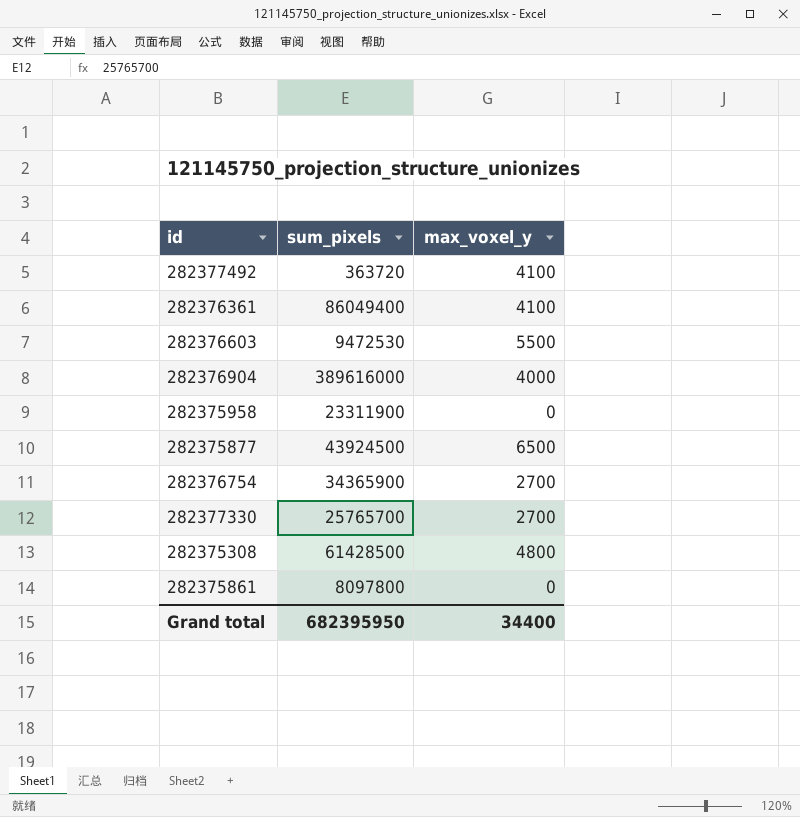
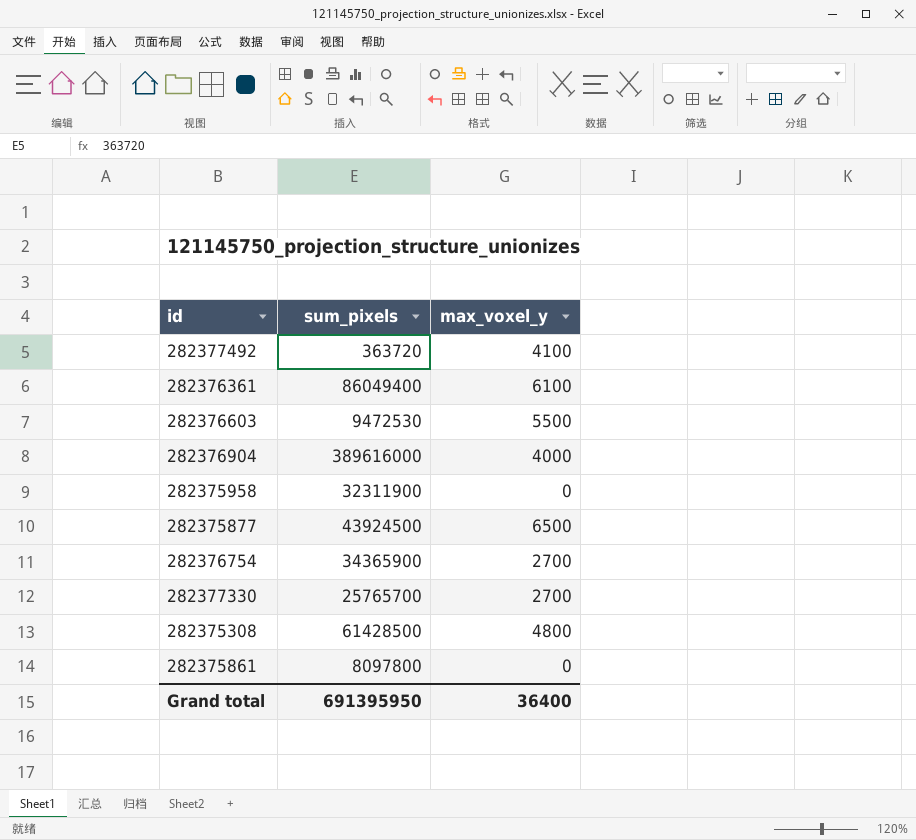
282376361 | max_voxel_y: 4100 -> 6100
282375958 | sum_pixels: 23311900 -> 32311900
Grand total | sum_pixels: 682395950 -> 691395950
Grand total | max_voxel_y: 34400 -> 36400

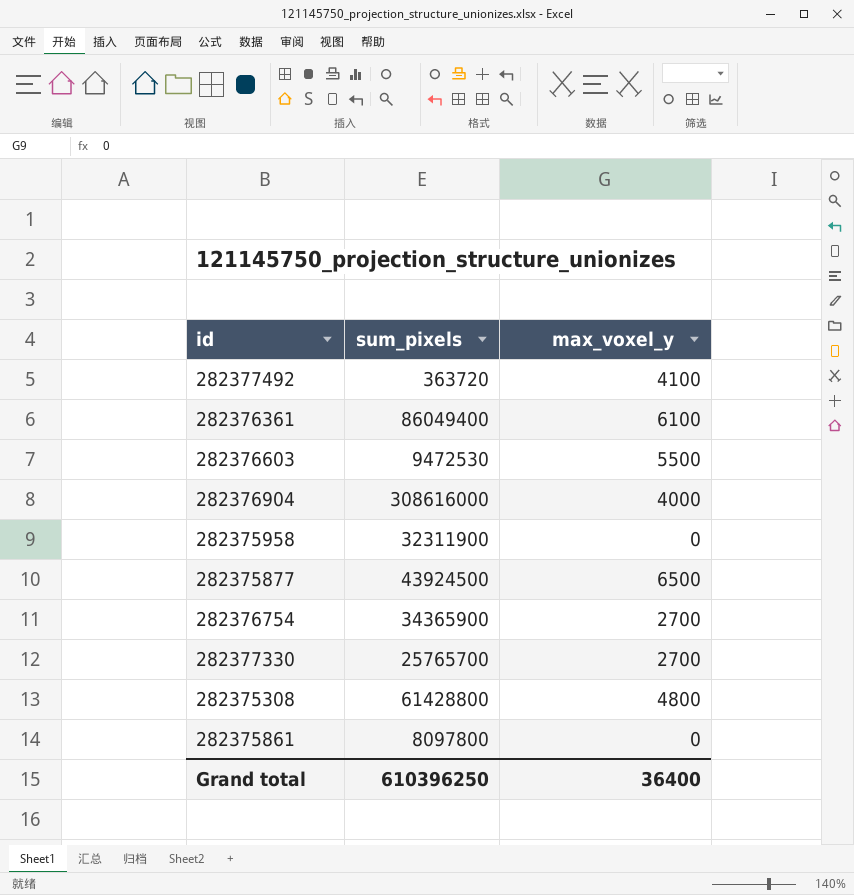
282376904 | sum_pixels: 389616000 -> 308616000
282375308 | sum_pixels: 61428500 -> 61428800
Grand total | sum_pixels: 691395950 -> 610396250

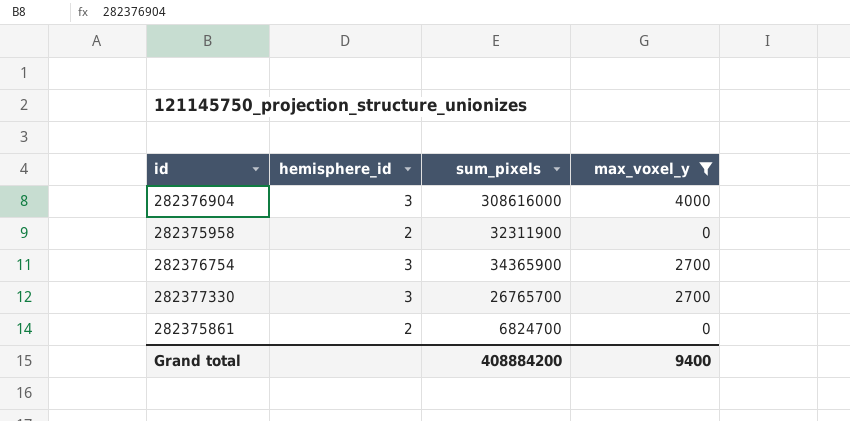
filter: none -> max_voxel_y <= 4000
column hemisphere_id | position: none -> 2
282377330 | sum_pixels: 25765700 -> 26765700
282375861 | sum_pixels: 8097800 -> 6824700
Grand total | sum_pixels: 610396250 -> 408884200
Grand total | max_voxel_y: 36400 -> 9400

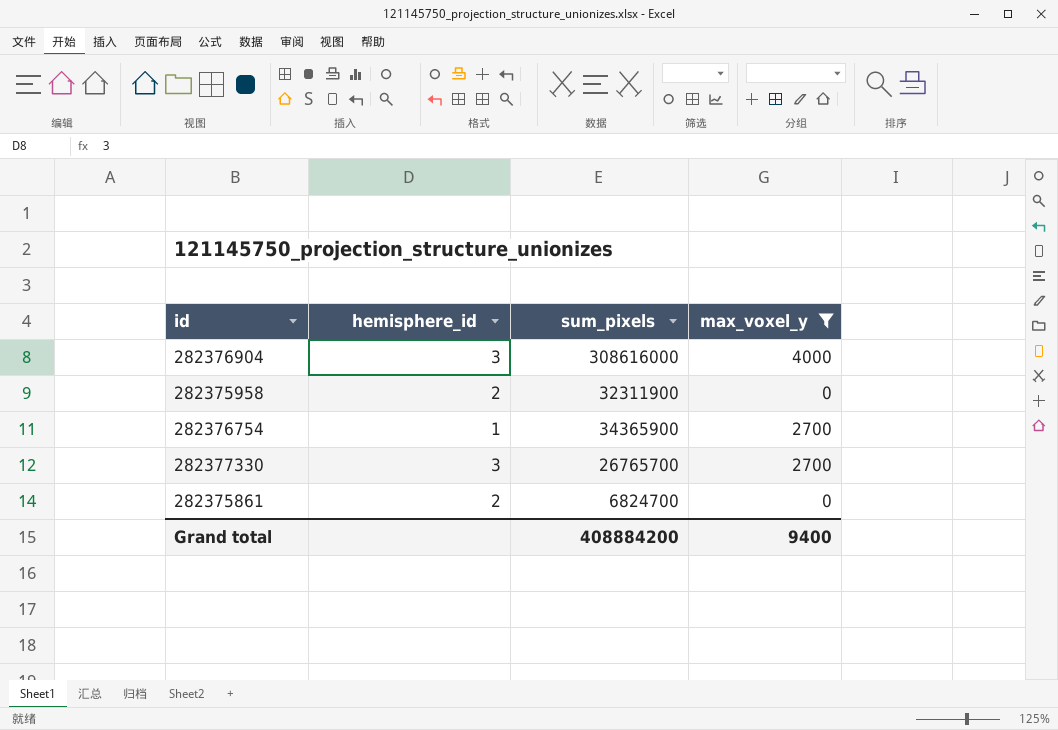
282376754 | hemisphere_id: 3 -> 1

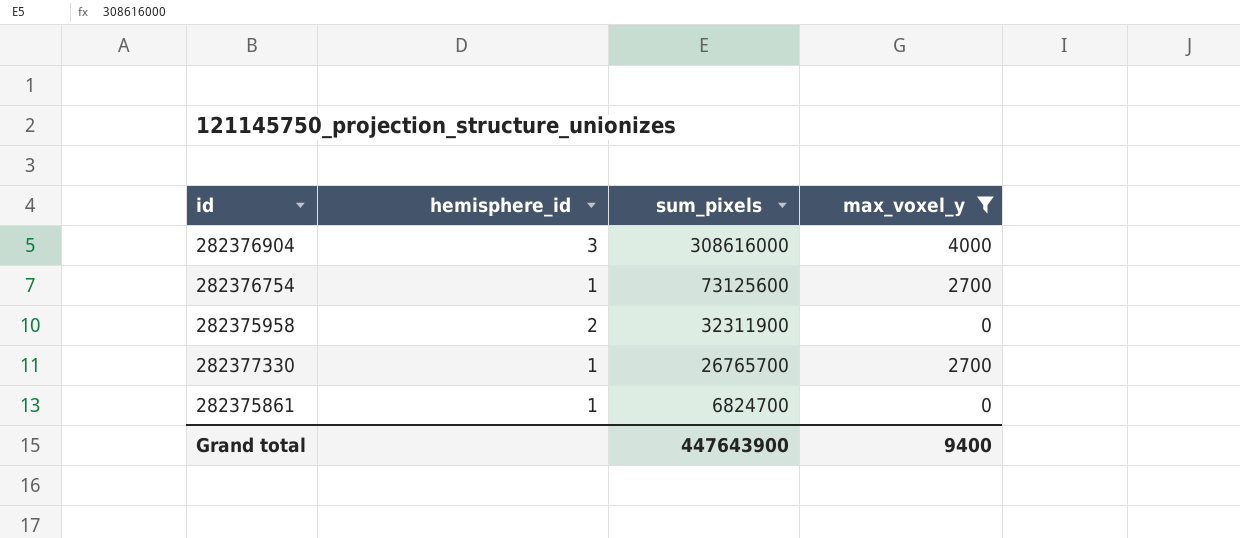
row order: none -> sum_pixels descending
282376754 | sum_pixels: 34365900 -> 73125600
282377330 | hemisphere_id: 3 -> 1
282375861 | hemisphere_id: 2 -> 1
Grand total | sum_pixels: 408884200 -> 447643900

